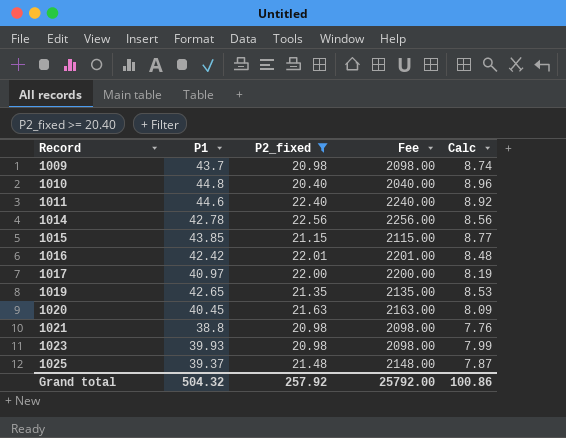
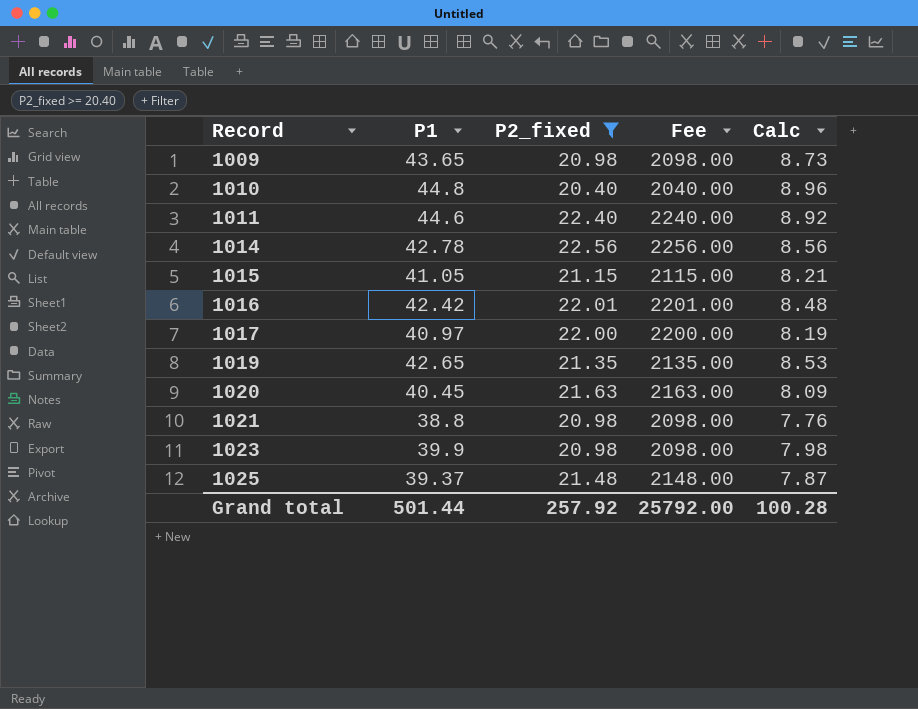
1009 | P1: 43.7 -> 43.65
1009 | Calc: 8.74 -> 8.73
1015 | P1: 43.85 -> 41.05
1015 | Calc: 8.77 -> 8.21
1023 | P1: 39.93 -> 39.9
1023 | Calc: 7.99 -> 7.98
Grand total | P1: 504.32 -> 501.44
Grand total | Calc: 100.86 -> 100.28

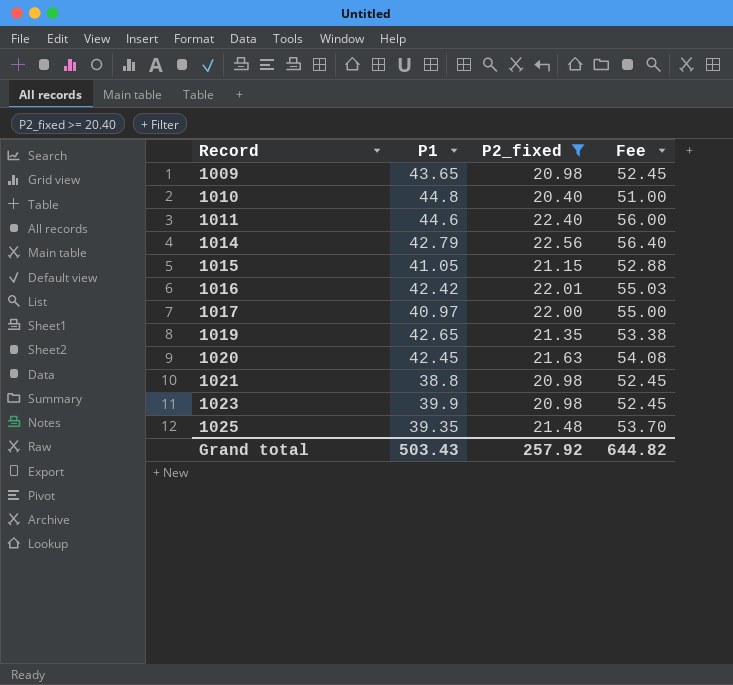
column Calc | formula: [P1] * 0.2 -> none
column Fee | formula: [P2_fixed] * 100 -> [P2_fixed] * 2.5
1014 | P1: 42.78 -> 42.79
1020 | P1: 40.45 -> 42.45
1025 | P1: 39.37 -> 39.35
Grand total | P1: 501.44 -> 503.43
Grand total | Fee: 25792.00 -> 644.82

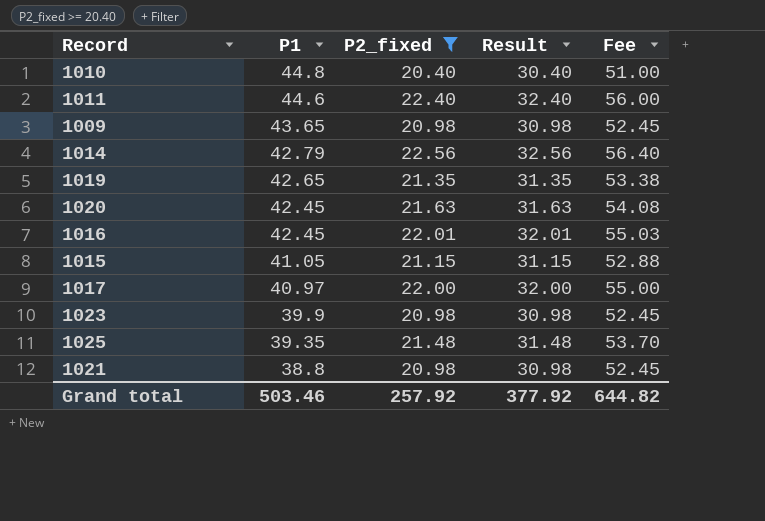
row order: Record ascending -> P1 descending
column Result | formula: none -> [P2_fixed] + 10
1016 | P1: 42.42 -> 42.45
Grand total | P1: 503.43 -> 503.46

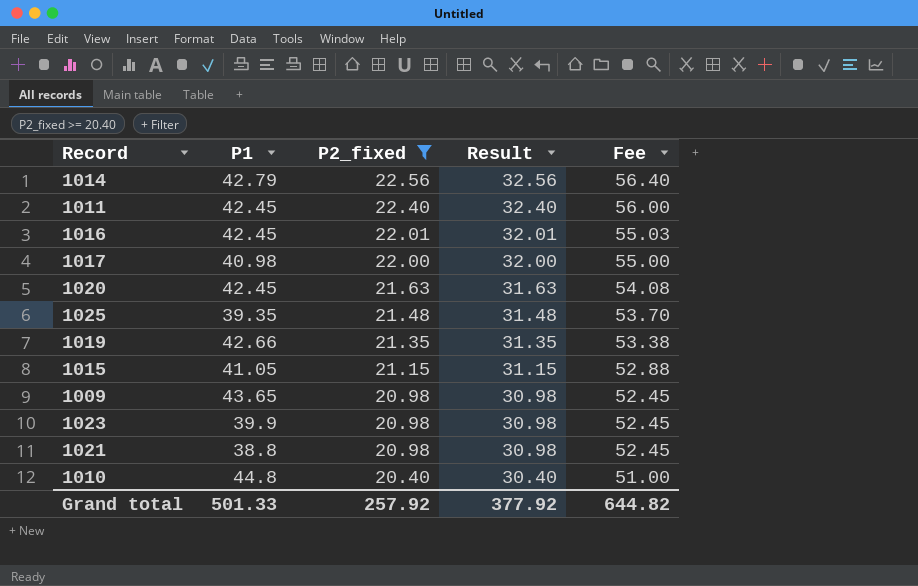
row order: P1 descending -> P2_fixed descending
1011 | P1: 44.6 -> 42.45
1017 | P1: 40.97 -> 40.98
1019 | P1: 42.65 -> 42.66
Grand total | P1: 503.46 -> 501.33

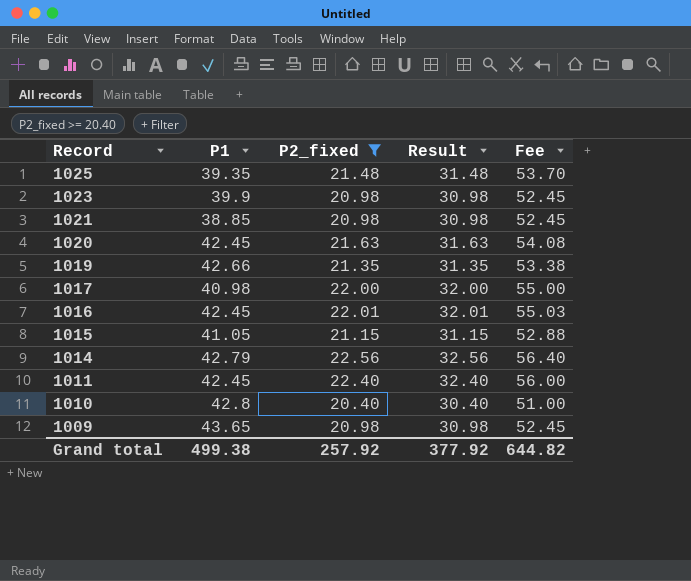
row order: P2_fixed descending -> Record descending
1021 | P1: 38.8 -> 38.85
1010 | P1: 44.8 -> 42.8
Grand total | P1: 501.33 -> 499.38

